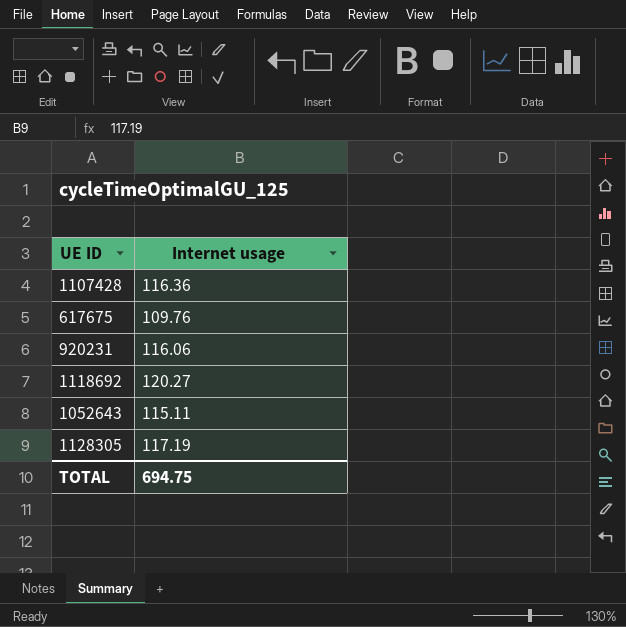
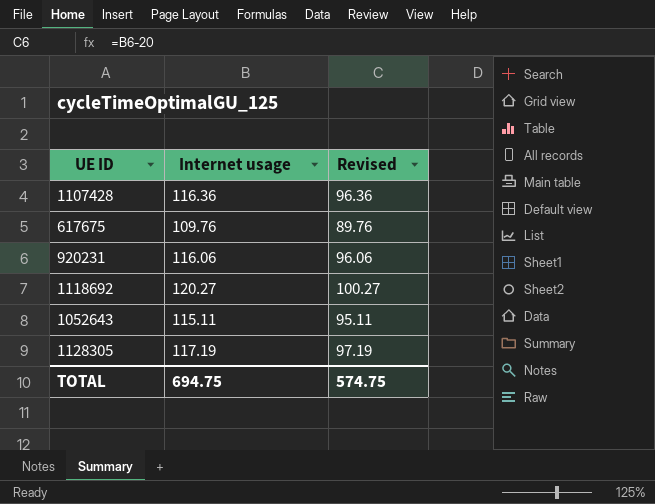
column Revised | formula: none -> [Internet usage] - 20

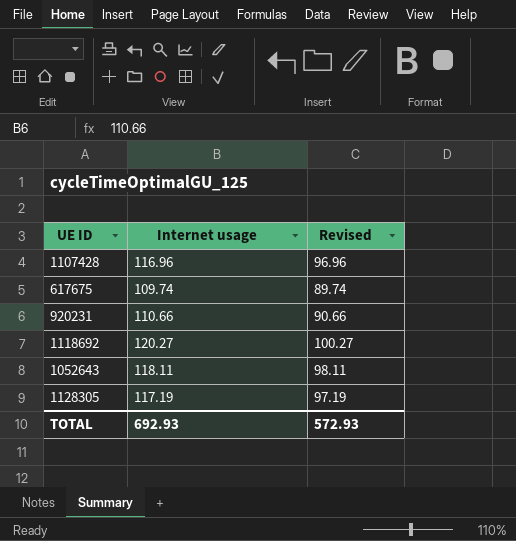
1107428 | Internet usage: 116.36 -> 116.96
1107428 | Revised: 96.36 -> 96.96
617675 | Internet usage: 109.76 -> 109.74
617675 | Revised: 89.76 -> 89.74
920231 | Internet usage: 116.06 -> 110.66
920231 | Revised: 96.06 -> 90.66
1052643 | Internet usage: 115.11 -> 118.11
1052643 | Revised: 95.11 -> 98.11
TOTAL | Internet usage: 694.75 -> 692.93
TOTAL | Revised: 574.75 -> 572.93

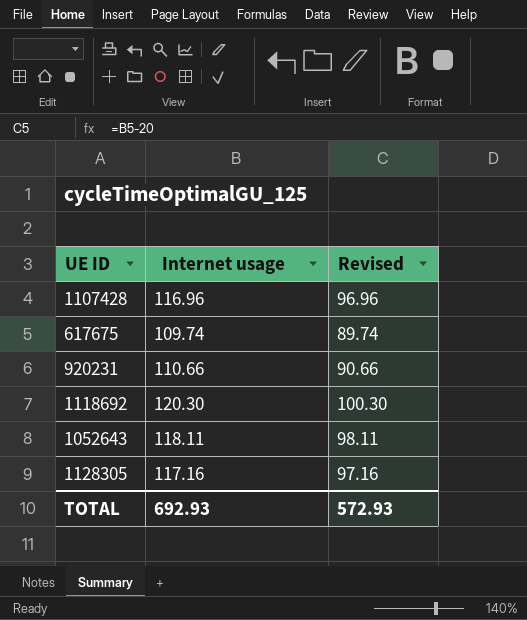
1118692 | Internet usage: 120.27 -> 120.30
1118692 | Revised: 100.27 -> 100.30
1128305 | Internet usage: 117.19 -> 117.16
1128305 | Revised: 97.19 -> 97.16

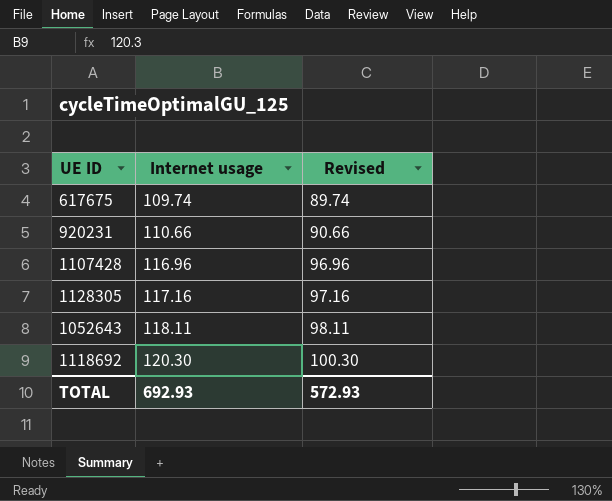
row order: none -> Internet usage ascending

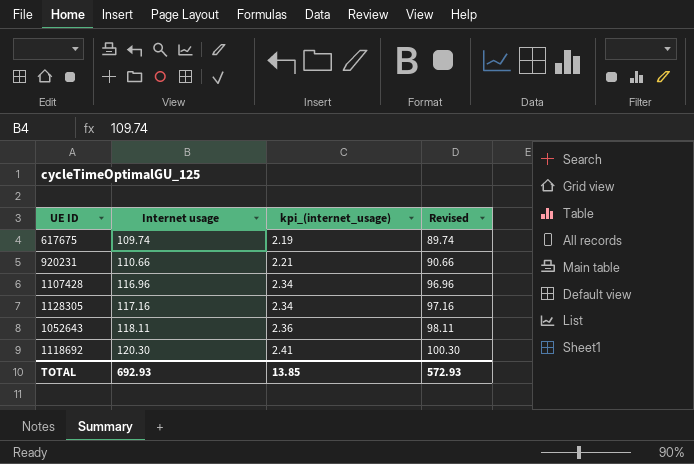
column kpi_(internet_usage) | formula: none -> [Internet usage] * 0.02

